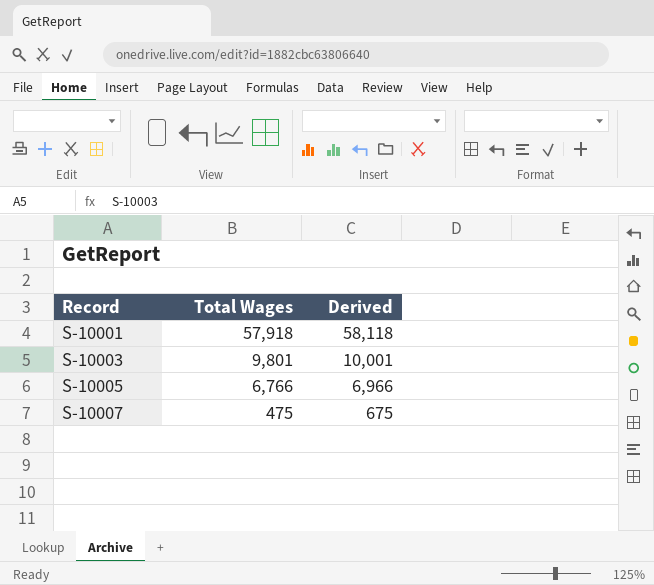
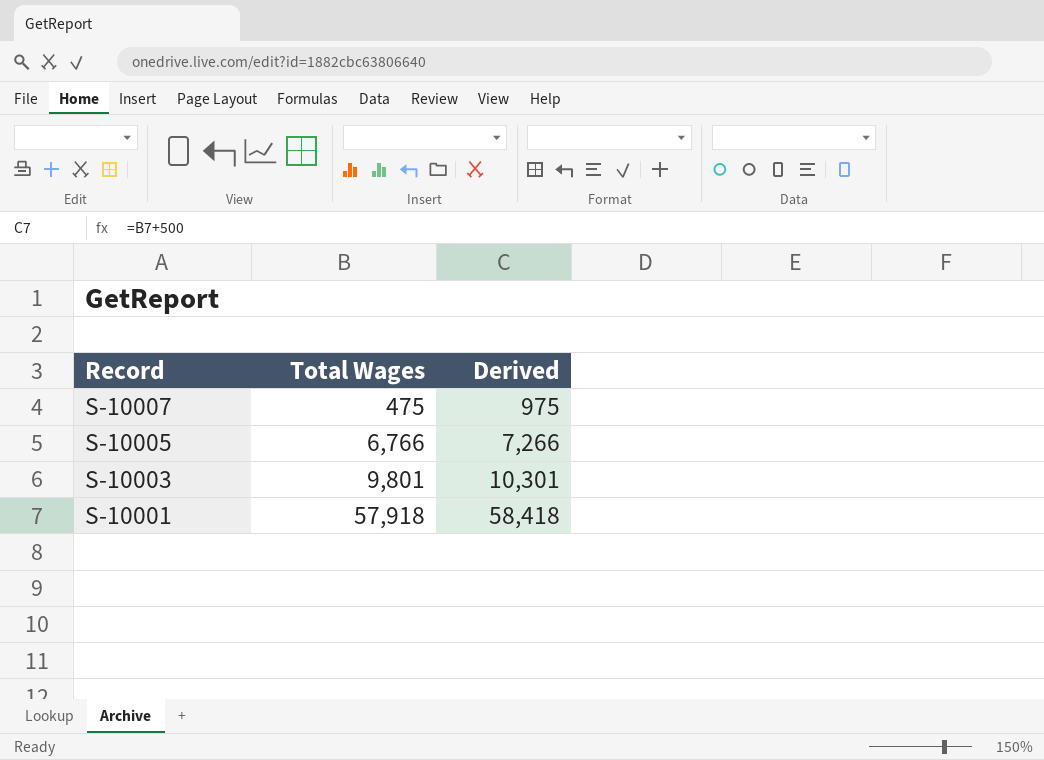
row order: Record ascending -> Record descending
column Derived | formula: [Total Wages] + 200 -> [Total Wages] + 500

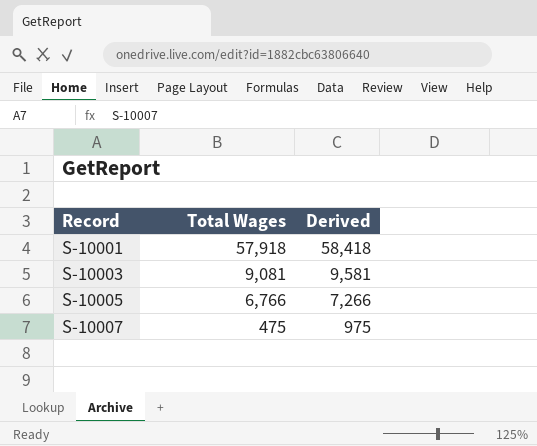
row order: Record descending -> Record ascending
S-10003 | Total Wages: 9,801 -> 9,081
S-10003 | Derived: 10,301 -> 9,581

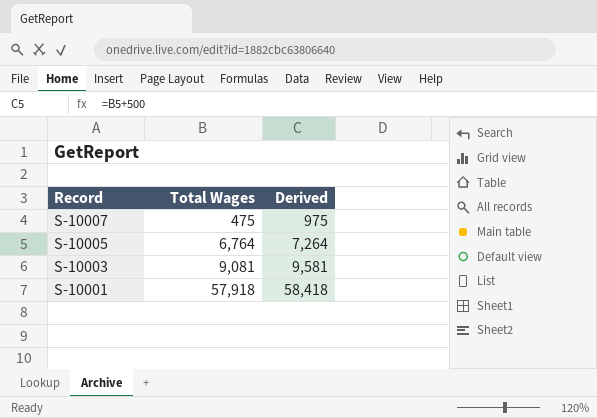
row order: Record ascending -> Record descending
S-10005 | Total Wages: 6,766 -> 6,764
S-10005 | Derived: 7,266 -> 7,264

